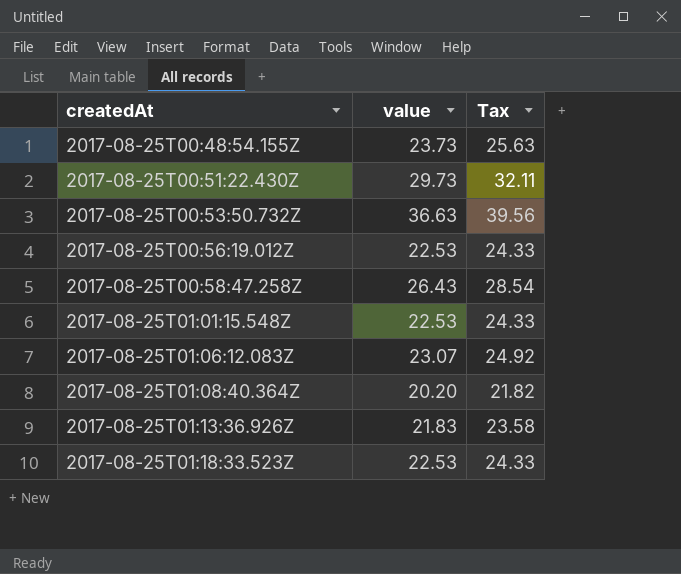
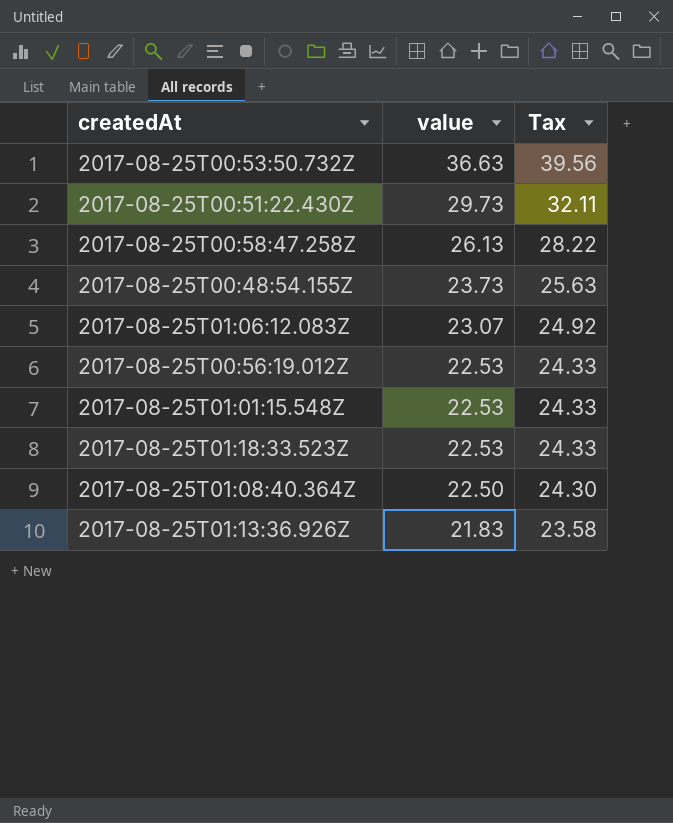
row order: createdAt ascending -> value descending
2017-08-25T00:58:47.258Z | value: 26.43 -> 26.13
2017-08-25T00:58:47.258Z | Tax: 28.54 -> 28.22
2017-08-25T01:08:40.364Z | value: 20.20 -> 22.50
2017-08-25T01:08:40.364Z | Tax: 21.82 -> 24.30

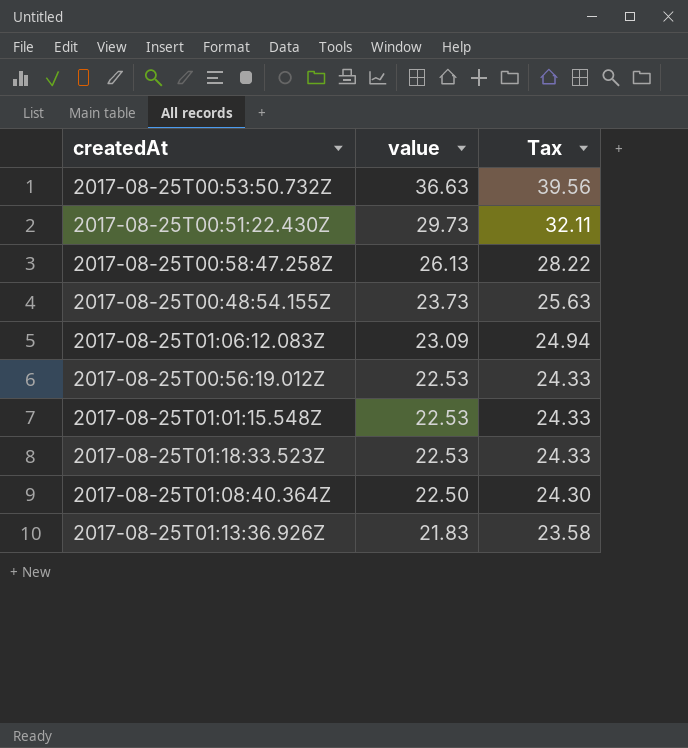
2017-08-25T01:06:12.083Z | value: 23.07 -> 23.09
2017-08-25T01:06:12.083Z | Tax: 24.92 -> 24.94

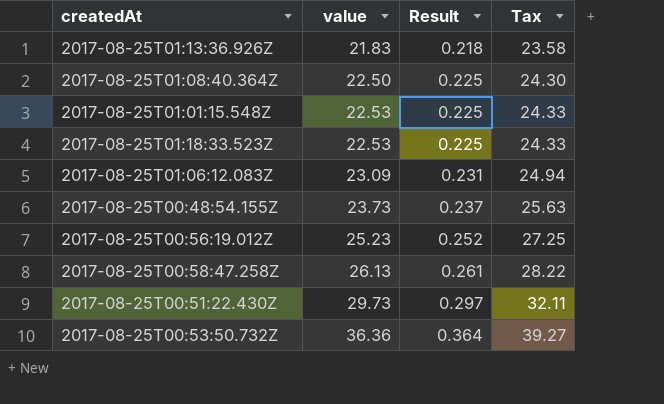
row order: value descending -> value ascending
column Result | formula: none -> [value] * 0.01
2017-08-25T00:56:19.012Z | value: 22.53 -> 25.23
2017-08-25T00:56:19.012Z | Tax: 24.33 -> 27.25
2017-08-25T00:53:50.732Z | value: 36.63 -> 36.36
2017-08-25T00:53:50.732Z | Tax: 39.56 -> 39.27

